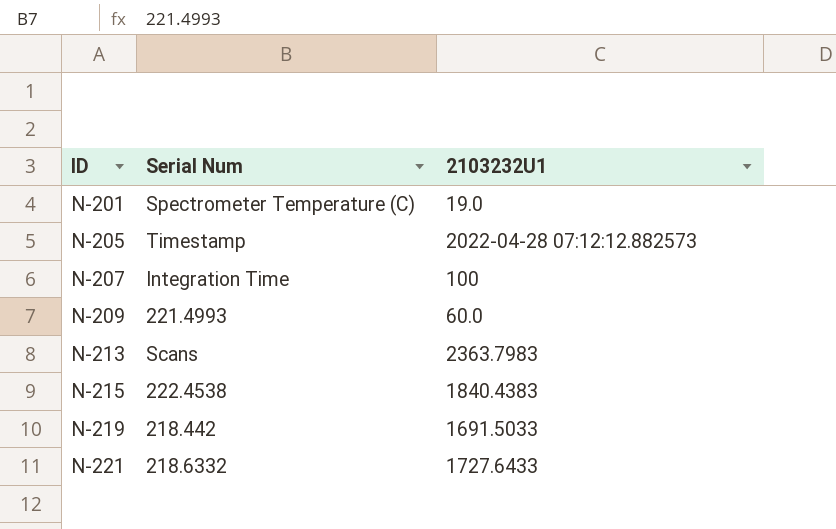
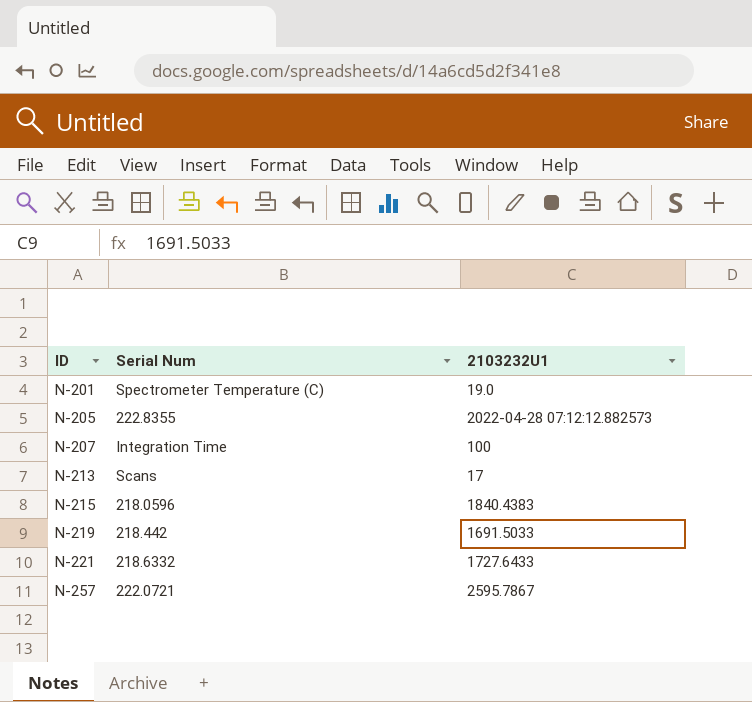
row N-209: 221.4993 | 60.0 -> none
N-205 | Serial Num: Timestamp -> 222.8355
N-213 | 2103232U1: 2363.7983 -> 17
N-215 | Serial Num: 222.4538 -> 218.0596
row N-257: none -> 222.0721 | 2595.7867

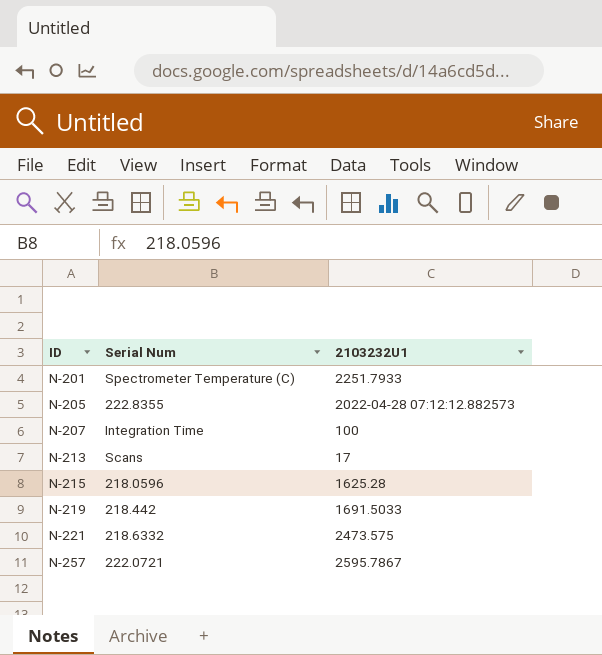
N-201 | 2103232U1: 19.0 -> 2251.7933
N-215 | 2103232U1: 1840.4383 -> 1625.28
N-221 | 2103232U1: 1727.6433 -> 2473.575

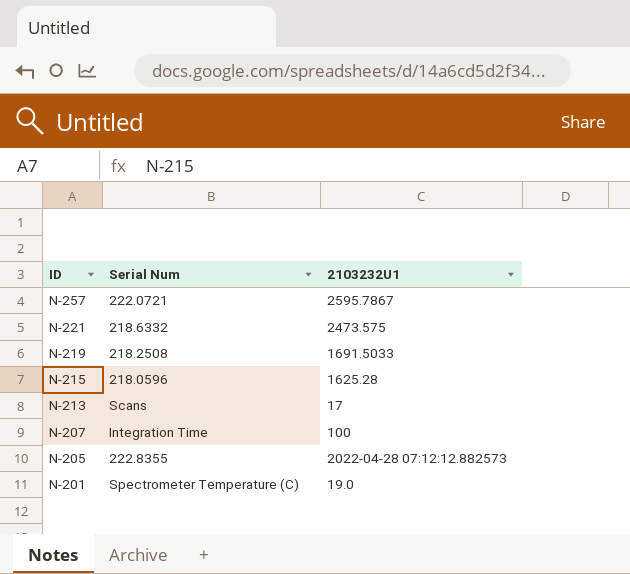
row order: ID ascending -> ID descending
N-219 | Serial Num: 218.442 -> 218.2508
N-201 | 2103232U1: 2251.7933 -> 19.0

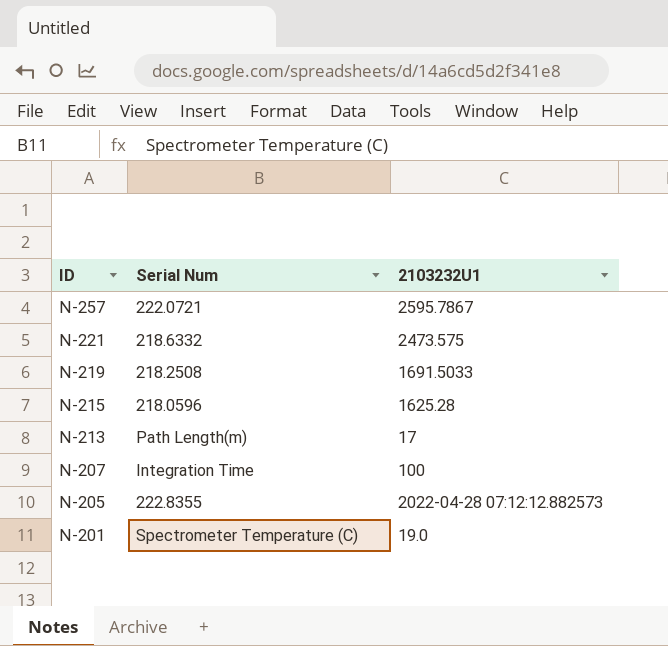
N-213 | Serial Num: Scans -> Path Length(m)

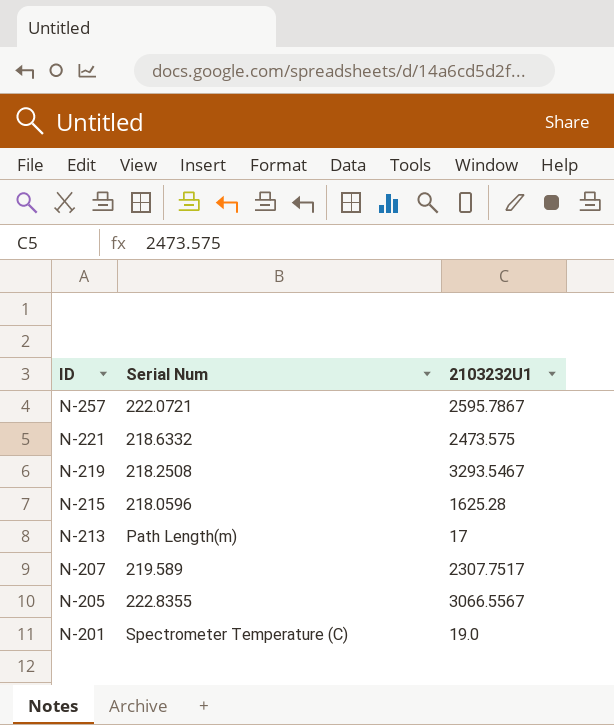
N-219 | 2103232U1: 1691.5033 -> 3293.5467
N-207 | Serial Num: Integration Time -> 219.589
N-207 | 2103232U1: 100 -> 2307.7517
N-205 | 2103232U1: 2022-04-28 07:12:12.882573 -> 3066.5567

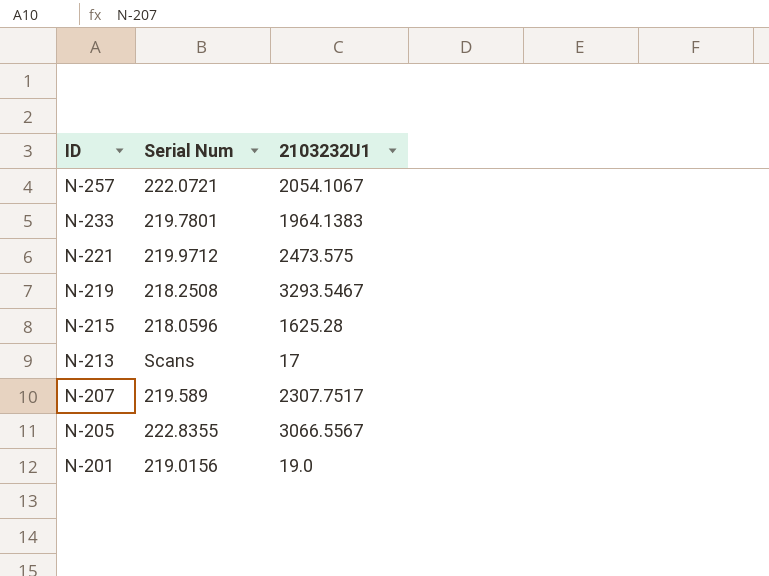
N-257 | 2103232U1: 2595.7867 -> 2054.1067
row N-233: none -> 219.7801 | 1964.1383
N-221 | Serial Num: 218.6332 -> 219.9712
N-213 | Serial Num: Path Length(m) -> Scans
N-201 | Serial Num: Spectrometer Temperature (C) -> 219.0156

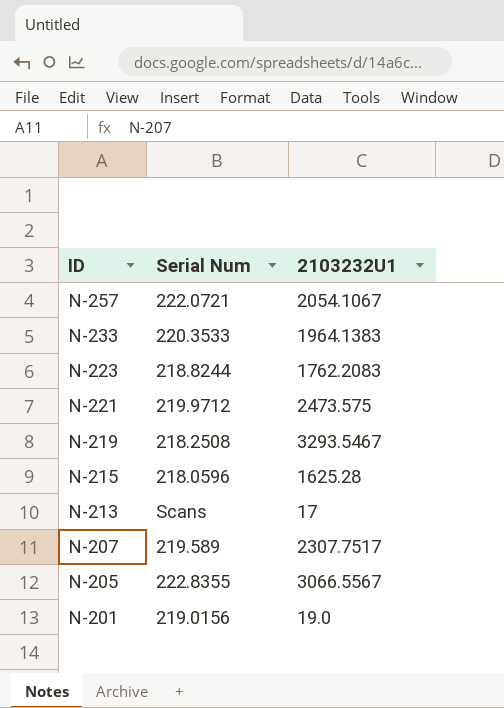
N-233 | Serial Num: 219.7801 -> 220.3533
row N-223: none -> 218.8244 | 1762.2083

